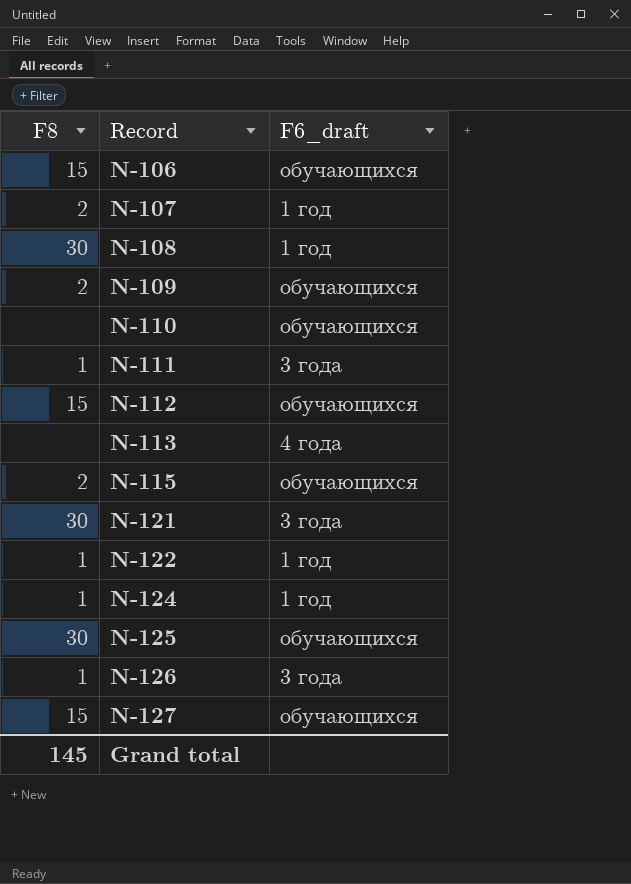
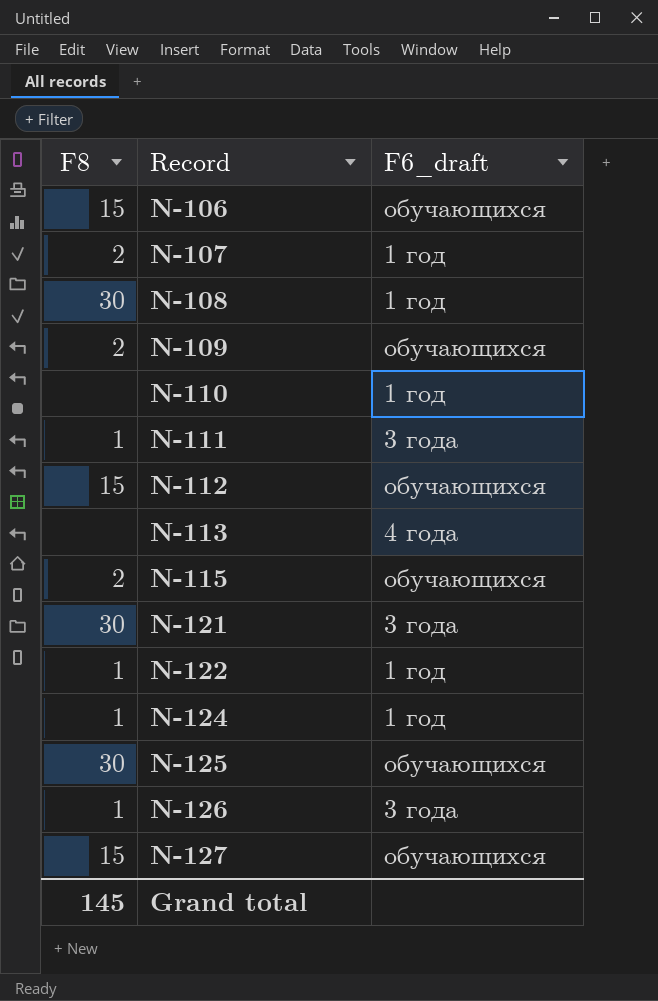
N-110 | F6_draft: обучающихся -> 1 год

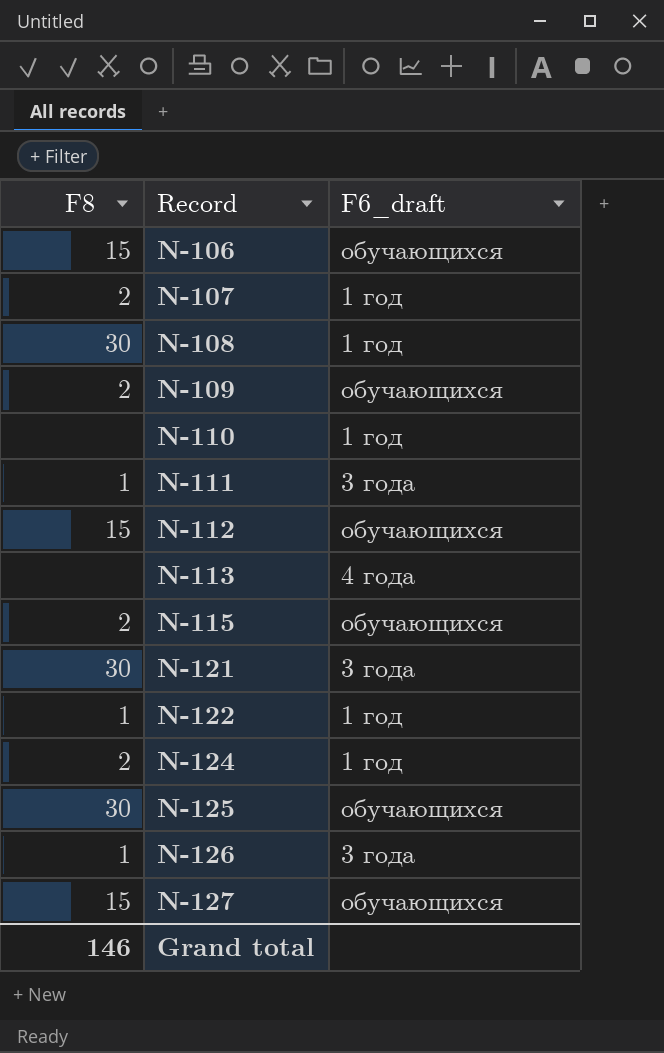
N-124 | F8: 1 -> 2
Grand total | F8: 145 -> 146

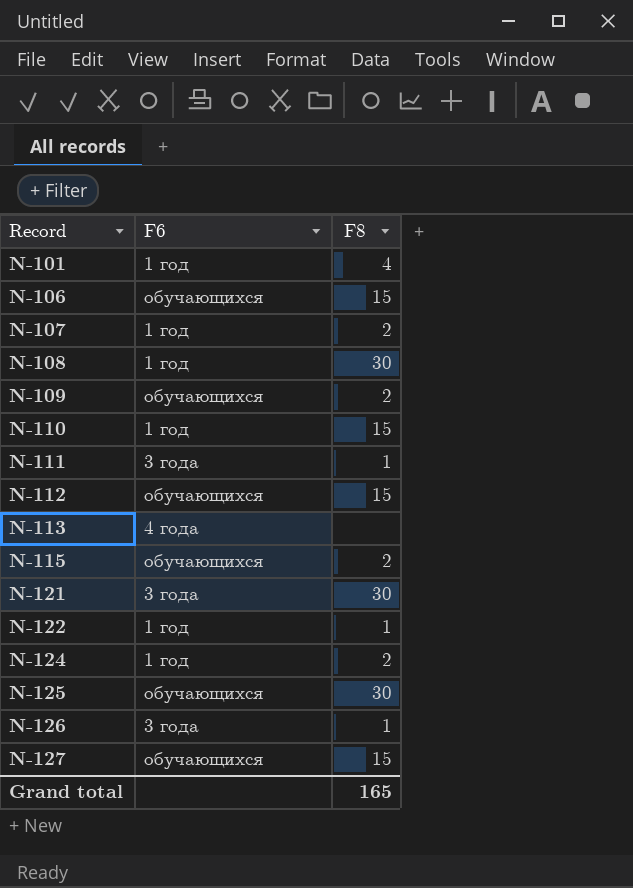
column name: F6_draft -> F6
column F8 | position: 1 -> 3
row N-101: none -> 1 год | 4
N-110 | F8: none -> 15
Grand total | F8: 146 -> 165

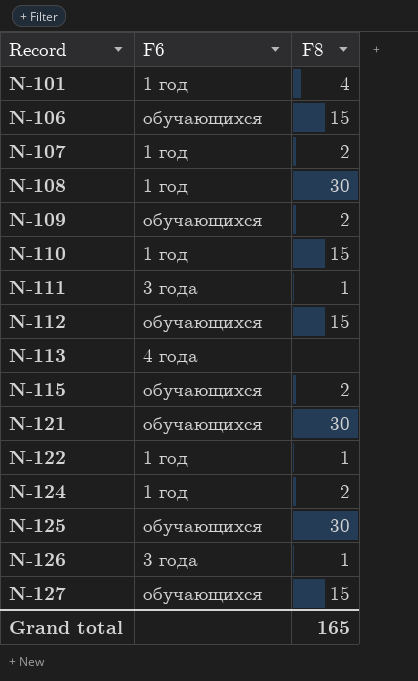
N-121 | F6: 3 года -> обучающихся

